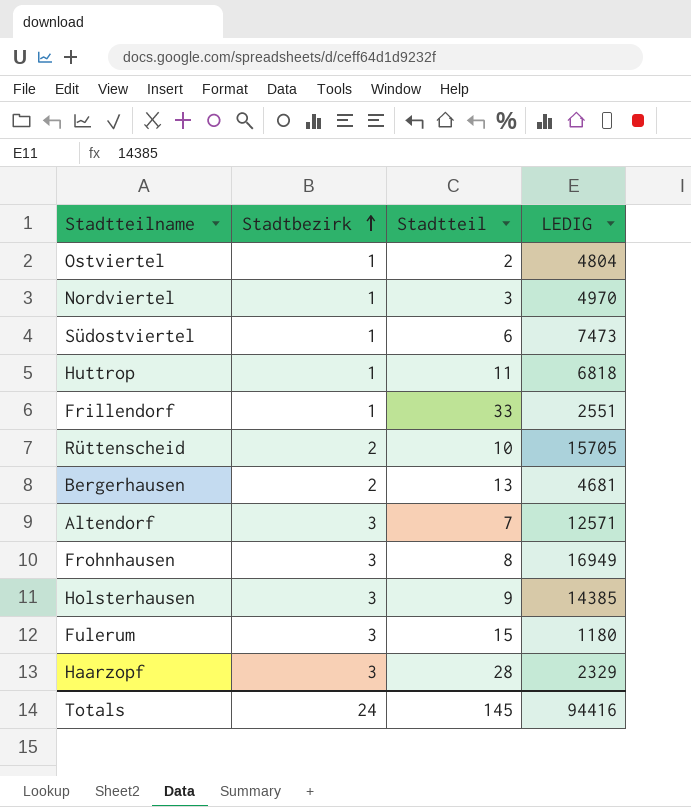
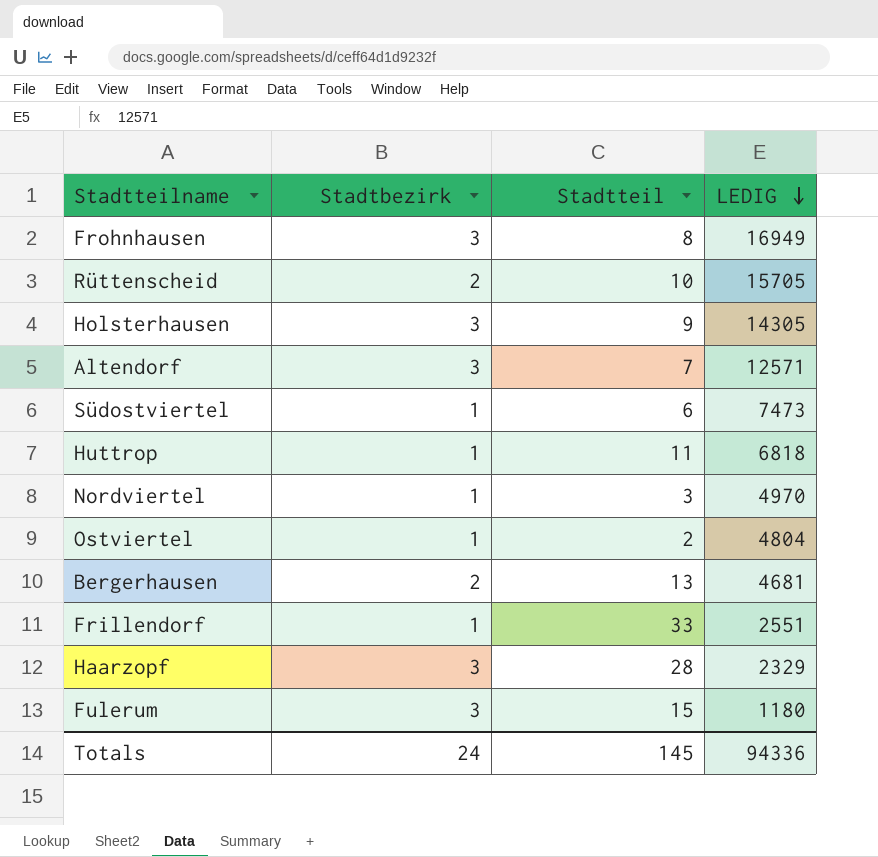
row order: Stadtbezirk ascending -> LEDIG descending
Holsterhausen | LEDIG: 14385 -> 14305
Totals | LEDIG: 94416 -> 94336

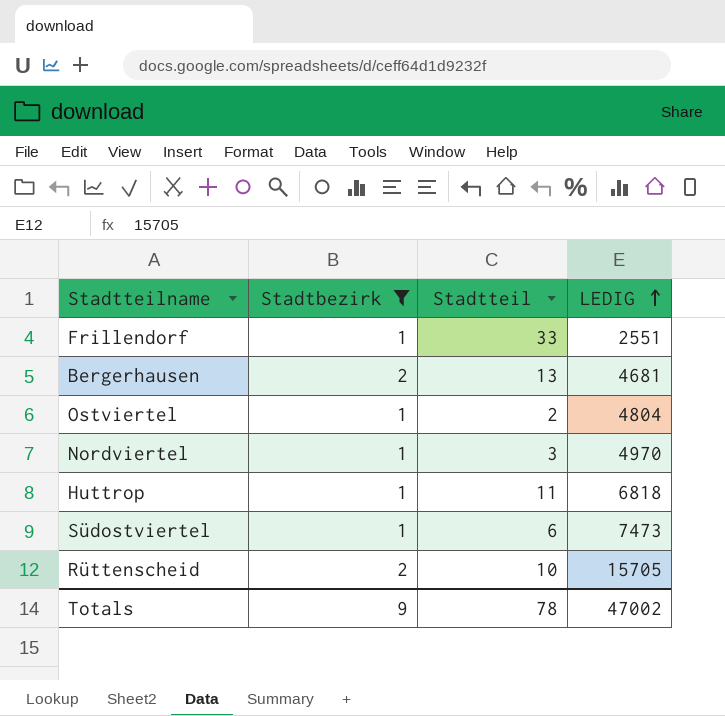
filter: none -> Stadtbezirk != 3
row order: LEDIG descending -> LEDIG ascending
Totals | Stadtbezirk: 24 -> 9
Totals | Stadtteil: 145 -> 78
Totals | LEDIG: 94336 -> 47002

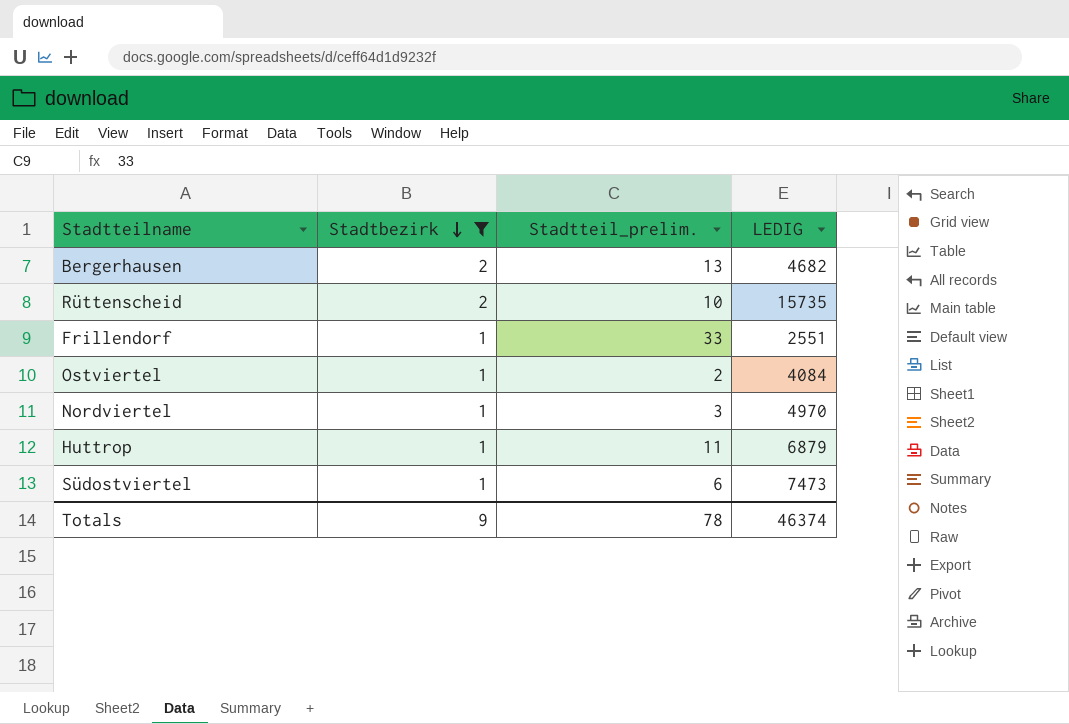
row order: LEDIG ascending -> Stadtbezirk descending
column name: Stadtteil -> Stadtteil_prelim.
Bergerhausen | LEDIG: 4681 -> 4682
Rüttenscheid | LEDIG: 15705 -> 15735
Ostviertel | LEDIG: 4804 -> 4084
Huttrop | LEDIG: 6818 -> 6879
Totals | LEDIG: 47002 -> 46374

